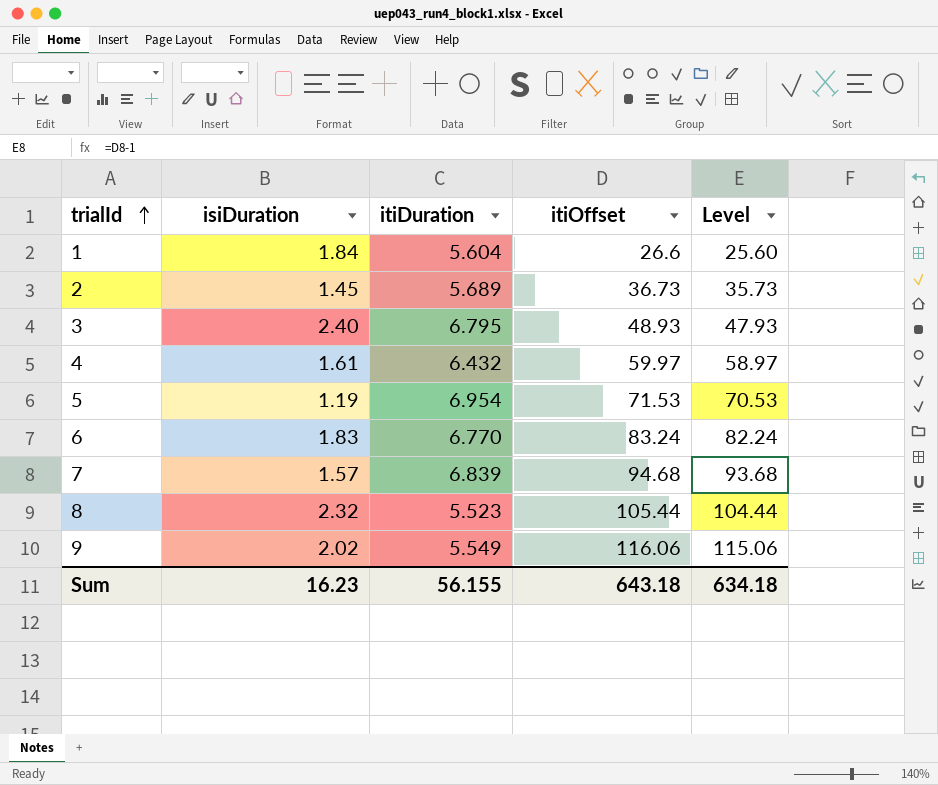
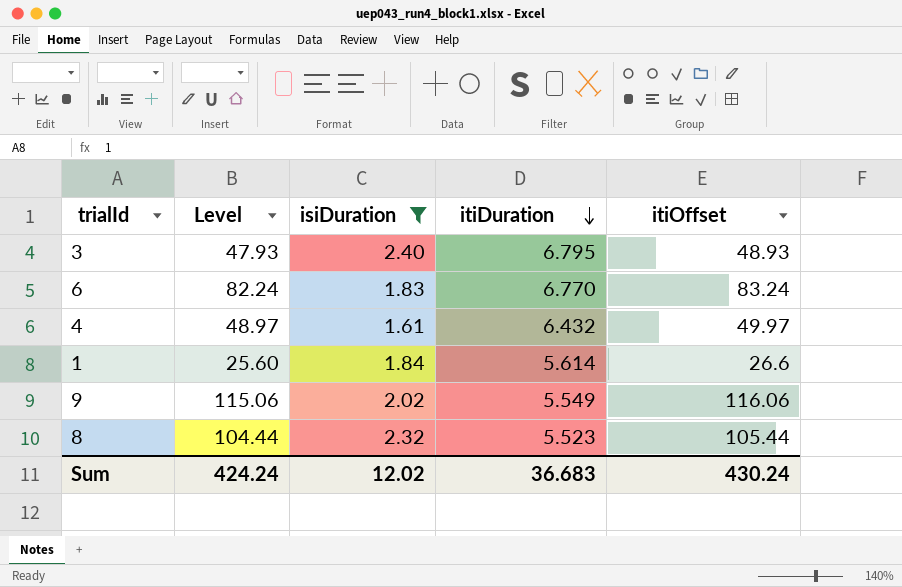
filter: none -> isiDuration >= 1.61
row order: trialId ascending -> itiDuration descending
column Level | position: 5 -> 2
4 | Level: 58.97 -> 48.97
4 | itiOffset: 59.97 -> 49.97
1 | itiDuration: 5.604 -> 5.614
Sum | Level: 634.18 -> 424.24
Sum | isiDuration: 16.23 -> 12.02
Sum | itiDuration: 56.155 -> 36.683
Sum | itiOffset: 643.18 -> 430.24

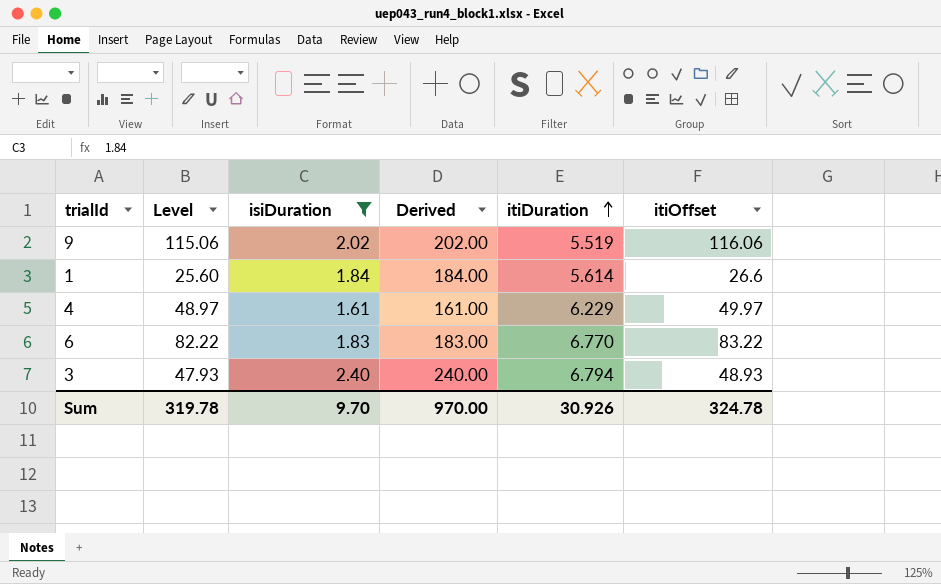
row order: itiDuration descending -> itiDuration ascending
column Derived | formula: none -> [isiDuration] * 100
row 8: 104.44 | 2.32 | 5.523 | 105.44 -> none
9 | itiDuration: 5.549 -> 5.519
4 | itiDuration: 6.432 -> 6.229
6 | Level: 82.24 -> 82.22
6 | itiOffset: 83.24 -> 83.22
3 | itiDuration: 6.795 -> 6.794
Sum | Level: 424.24 -> 319.78
Sum | isiDuration: 12.02 -> 9.70
Sum | itiDuration: 36.683 -> 30.926
Sum | itiOffset: 430.24 -> 324.78

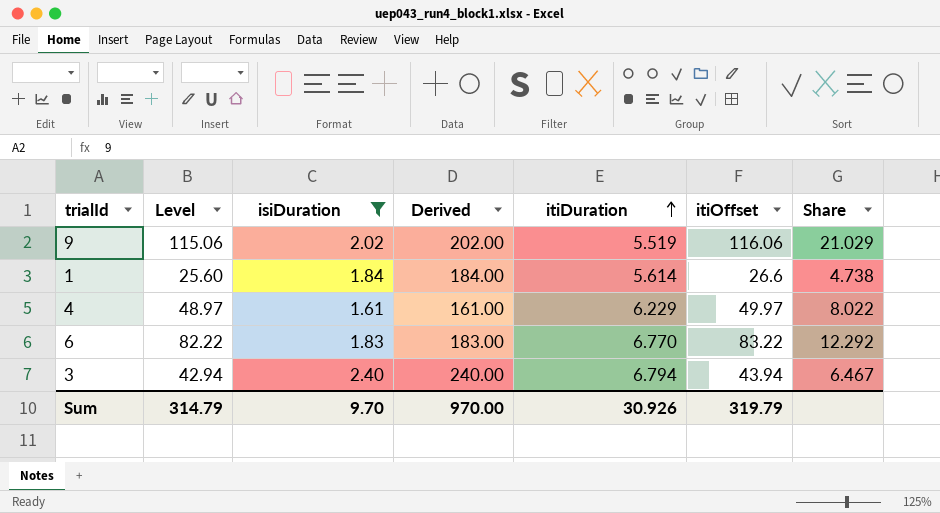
column Share | formula: none -> [itiOffset] / [itiDuration]
3 | Level: 47.93 -> 42.94
3 | itiOffset: 48.93 -> 43.94
Sum | Level: 319.78 -> 314.79
Sum | itiOffset: 324.78 -> 319.79

